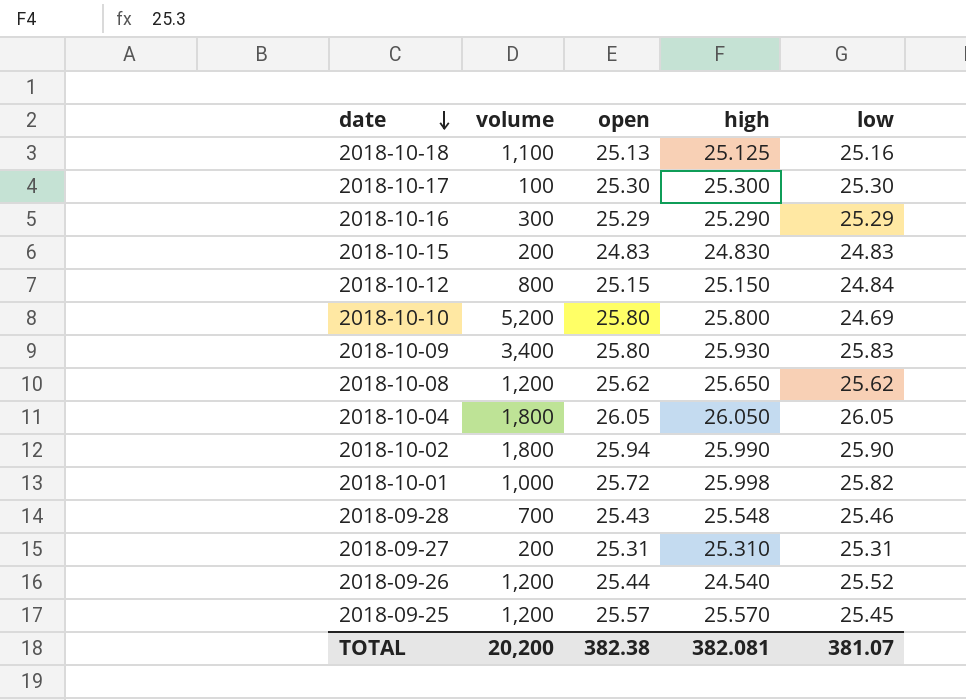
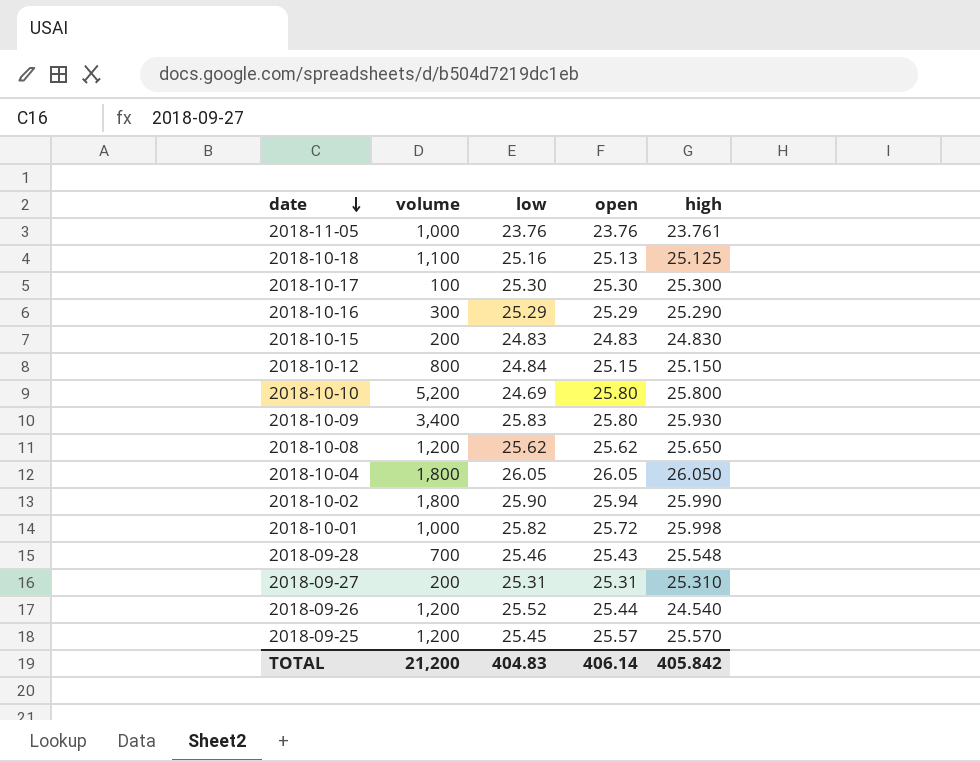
column low | position: 5 -> 3
row 2018-11-05: none -> 1,000 | 23.76 | 23.76 | 23.761
TOTAL | volume: 20,200 -> 21,200
TOTAL | low: 381.07 -> 404.83
TOTAL | open: 382.38 -> 406.14
TOTAL | high: 382.081 -> 405.842

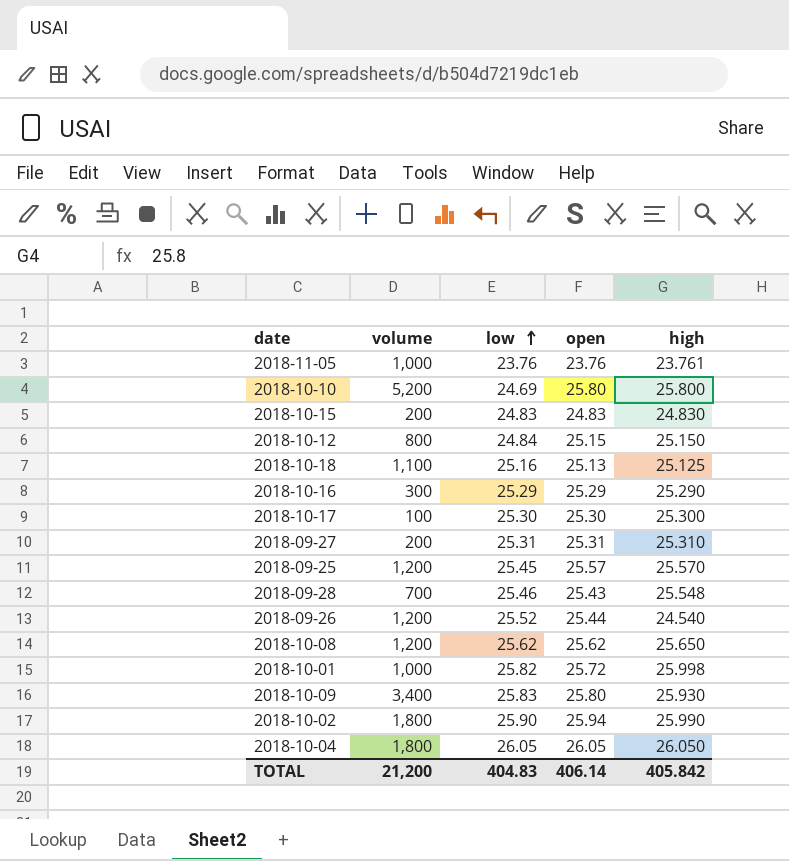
row order: date descending -> low ascending

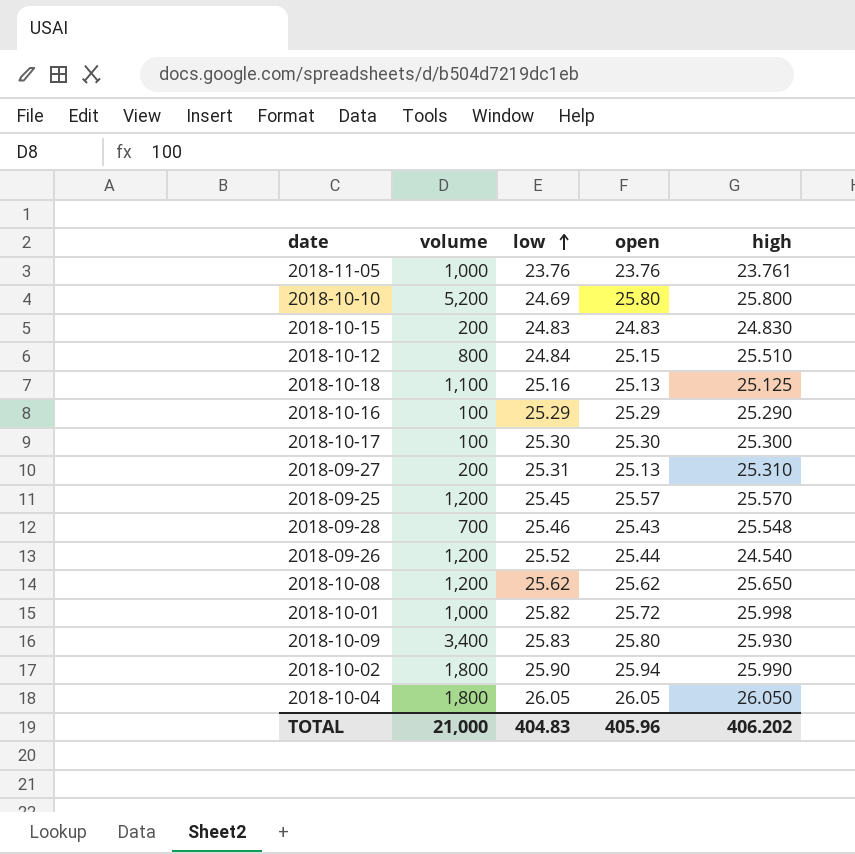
2018-10-12 | high: 25.150 -> 25.510
2018-10-16 | volume: 300 -> 100
2018-09-27 | open: 25.31 -> 25.13
TOTAL | volume: 21,200 -> 21,000
TOTAL | open: 406.14 -> 405.96
TOTAL | high: 405.842 -> 406.202

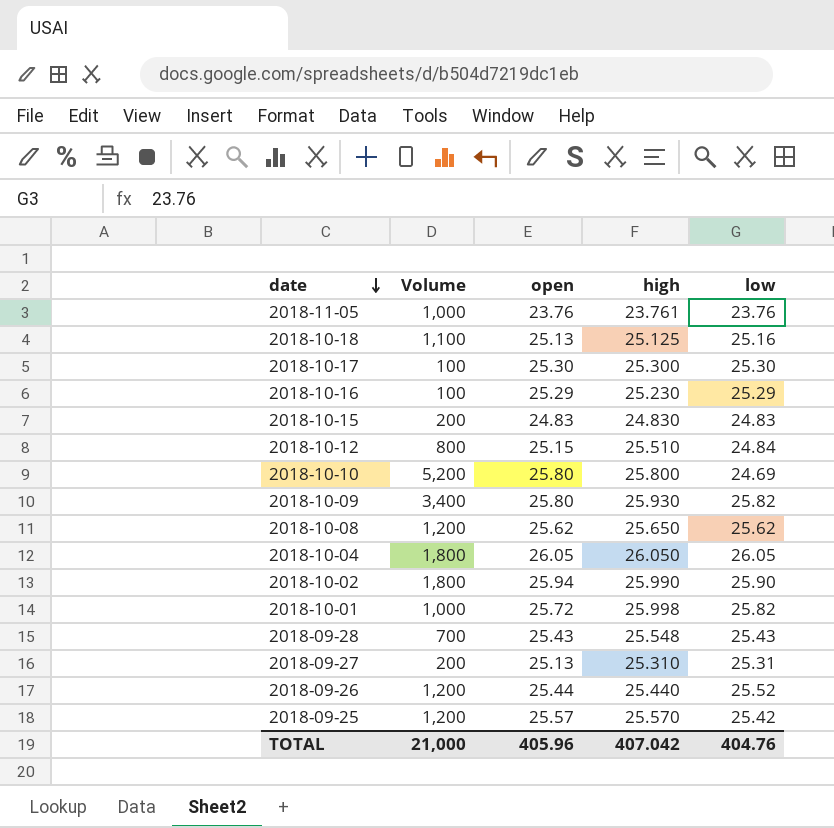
row order: low ascending -> date descending
column name: volume -> Volume
column low | position: 3 -> 5
2018-10-16 | high: 25.290 -> 25.230
2018-10-09 | low: 25.83 -> 25.82
2018-09-28 | low: 25.46 -> 25.43
2018-09-26 | high: 24.540 -> 25.440
2018-09-25 | low: 25.45 -> 25.42
TOTAL | high: 406.202 -> 407.042
TOTAL | low: 404.83 -> 404.76

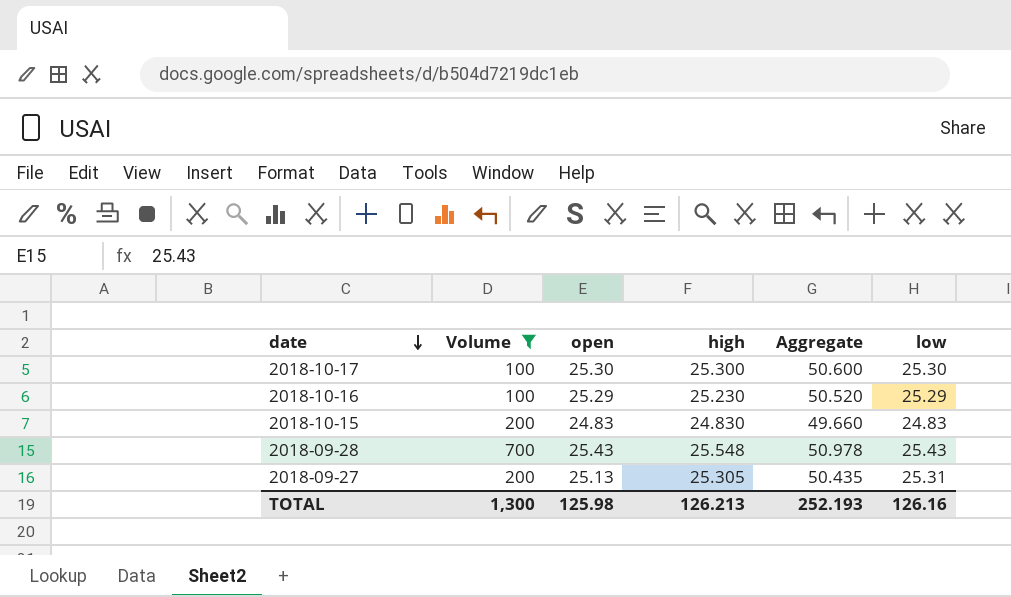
filter: none -> Volume <= 700
column Aggregate | formula: none -> [open] + [high]
2018-09-27 | high: 25.310 -> 25.305
TOTAL | Volume: 21,000 -> 1,300
TOTAL | open: 405.96 -> 125.98
TOTAL | high: 407.042 -> 126.213
TOTAL | low: 404.76 -> 126.16

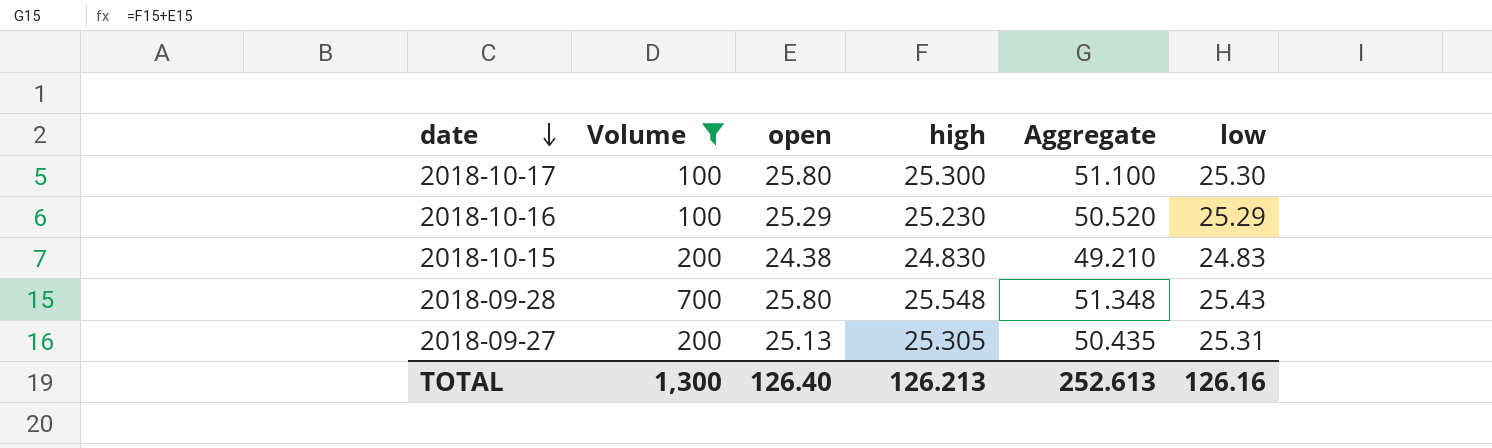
2018-10-17 | open: 25.30 -> 25.80
2018-10-17 | Aggregate: 50.600 -> 51.100
2018-10-15 | open: 24.83 -> 24.38
2018-10-15 | Aggregate: 49.660 -> 49.210
2018-09-28 | open: 25.43 -> 25.80
2018-09-28 | Aggregate: 50.978 -> 51.348
TOTAL | open: 125.98 -> 126.40
TOTAL | Aggregate: 252.193 -> 252.613

